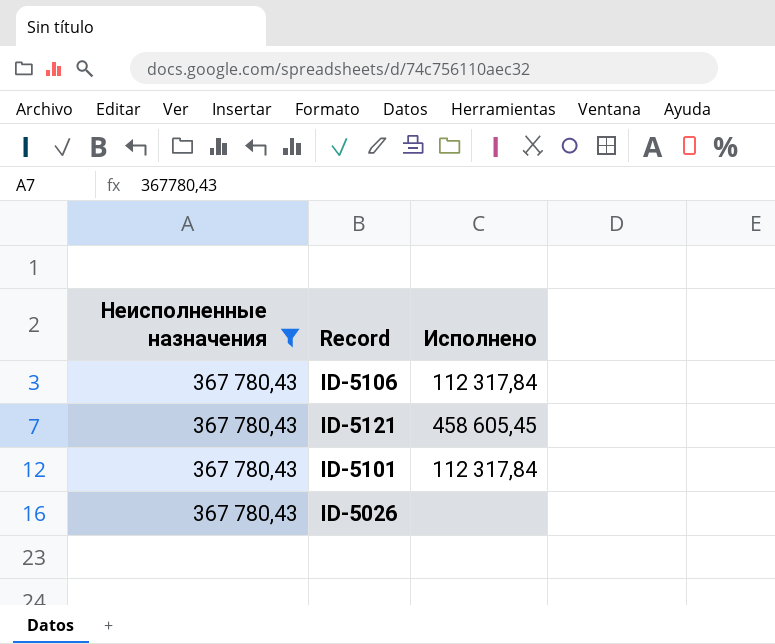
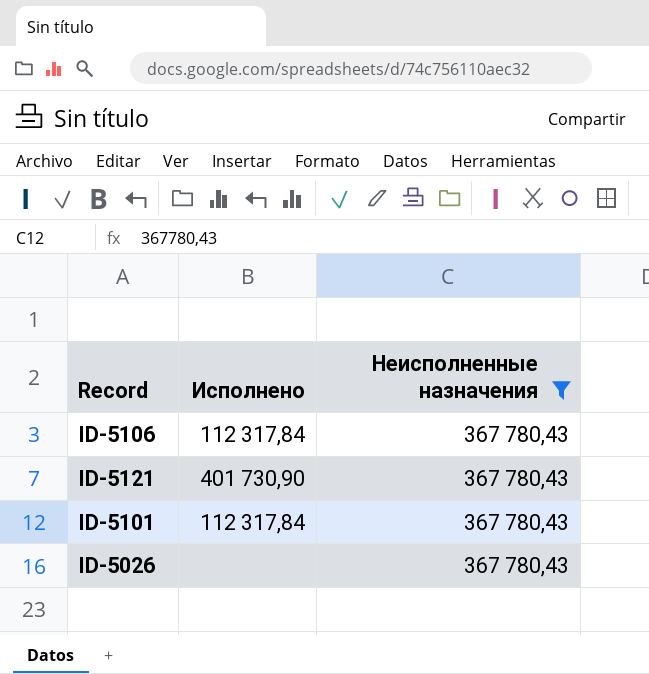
column Неисполненные назначения | position: 1 -> 3
ID-5121 | Исполнено: 458 605,45 -> 401 730,90

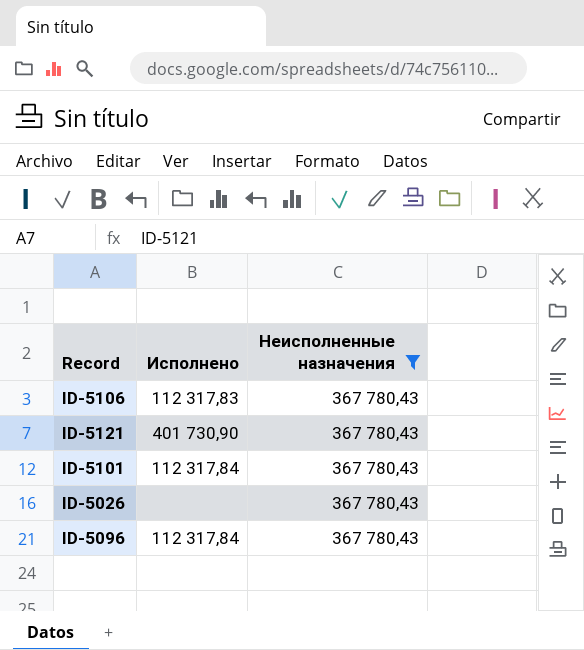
ID-5106 | Исполнено: 112 317,84 -> 112 317,83
row ID-5096: none -> 112 317,84 | 367 780,43

